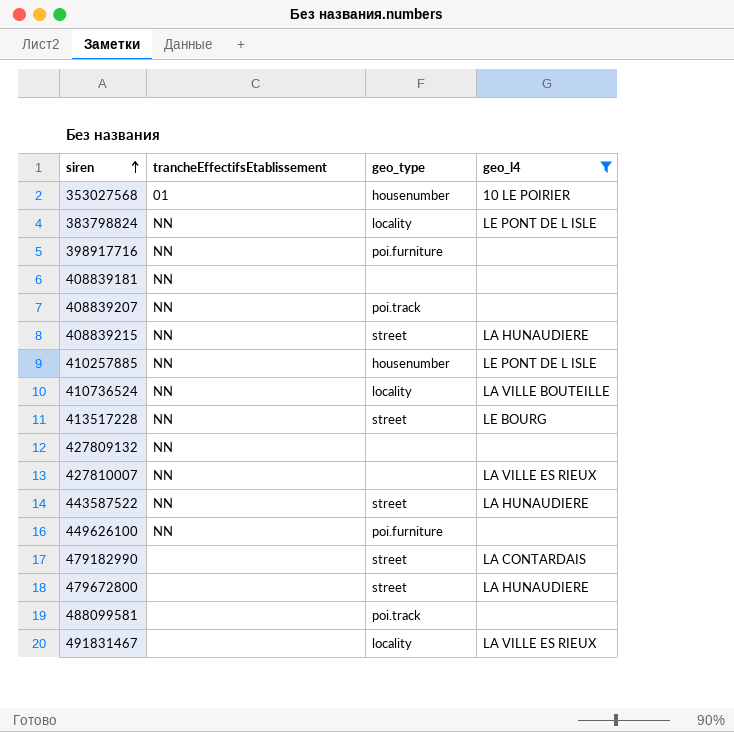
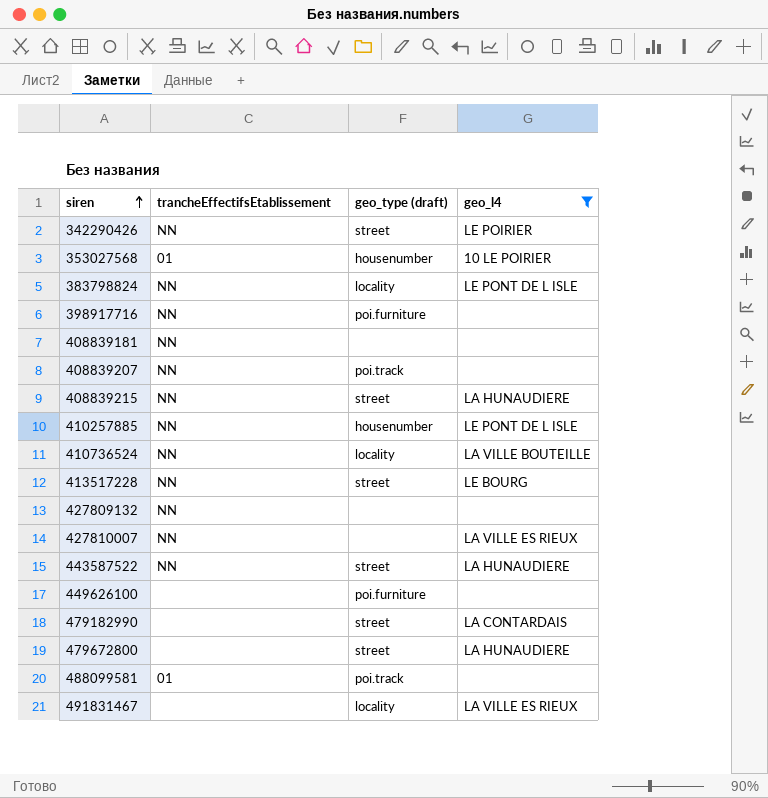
column name: geo_type -> geo_type (draft)
row 342290426: none -> NN | street | LE POIRIER
449626100 | trancheEffectifsEtablissement: NN -> none
488099581 | trancheEffectifsEtablissement: none -> 01

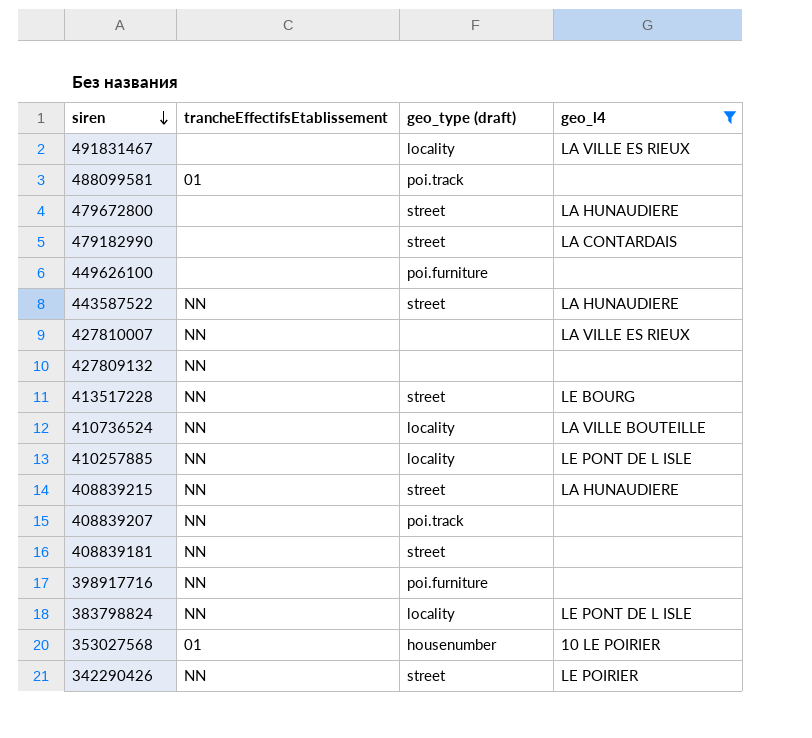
row order: siren ascending -> siren descending
410257885 | geo_type (draft): housenumber -> locality
408839181 | geo_type (draft): none -> street

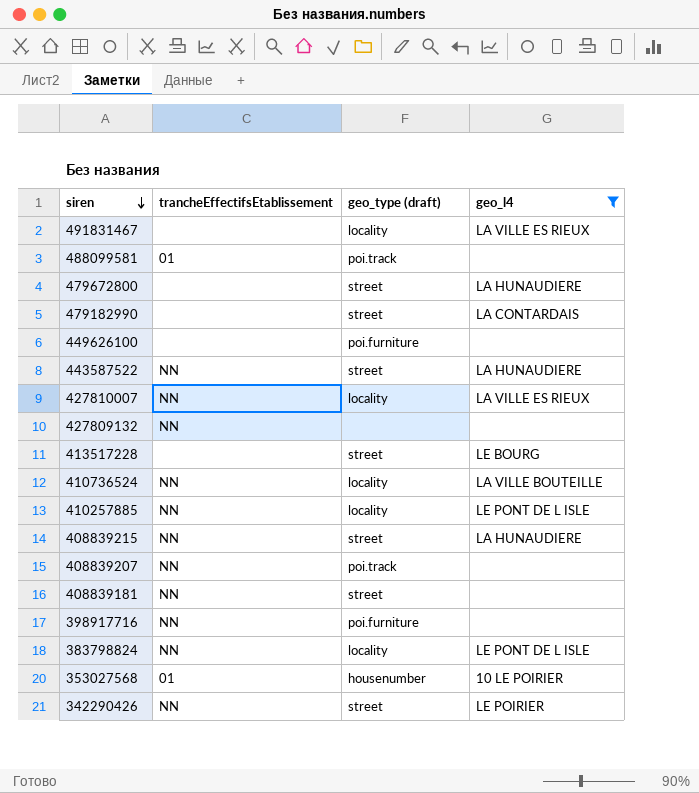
427810007 | geo_type (draft): none -> locality
413517228 | trancheEffectifsEtablissement: NN -> none

